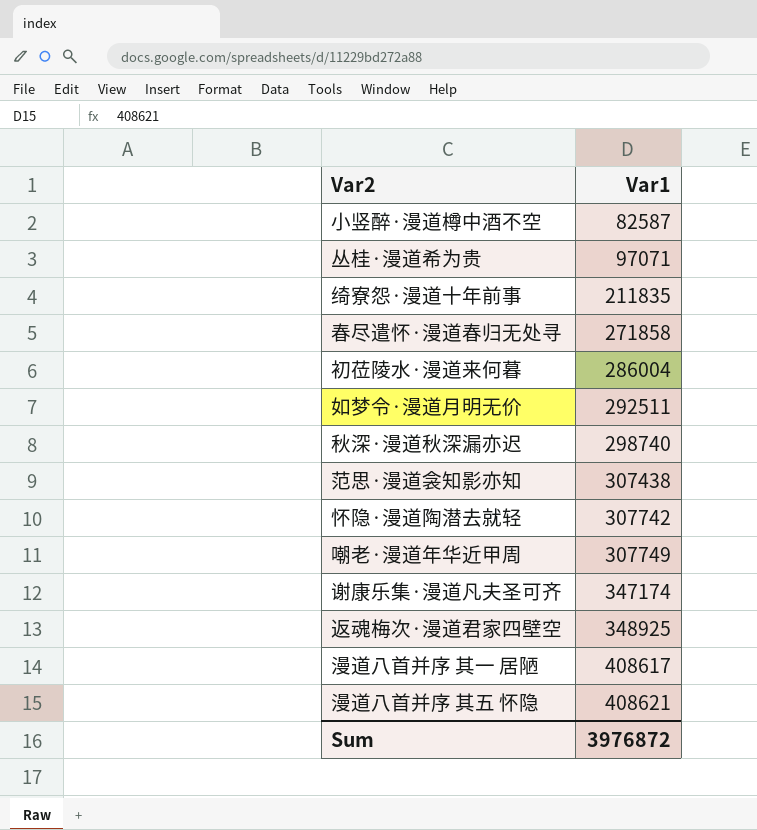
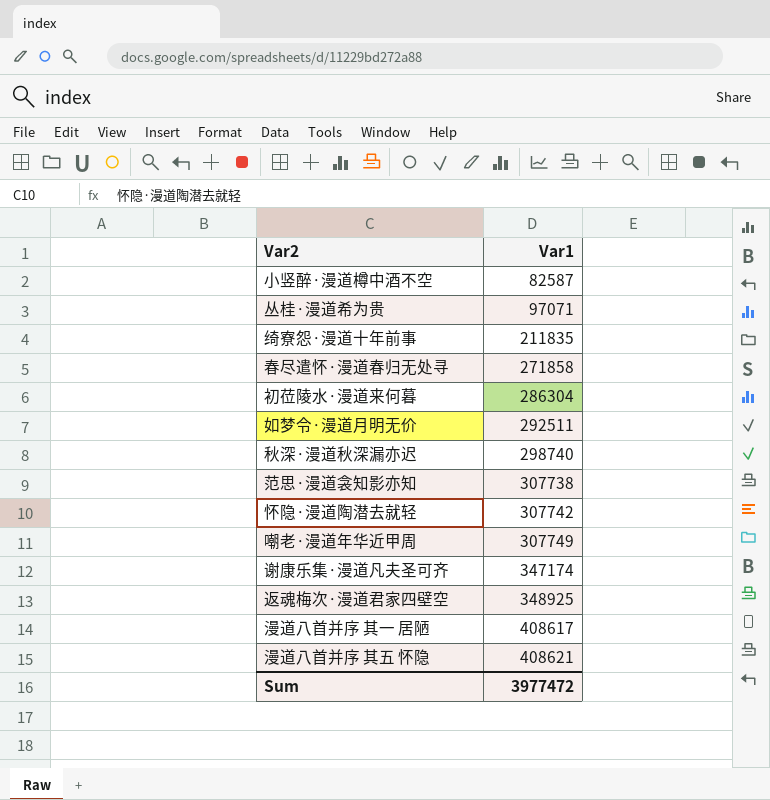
初莅陵水·漫道来何暮 | Var1: 286004 -> 286304
范思·漫道衾知影亦知 | Var1: 307438 -> 307738
Sum | Var1: 3976872 -> 3977472

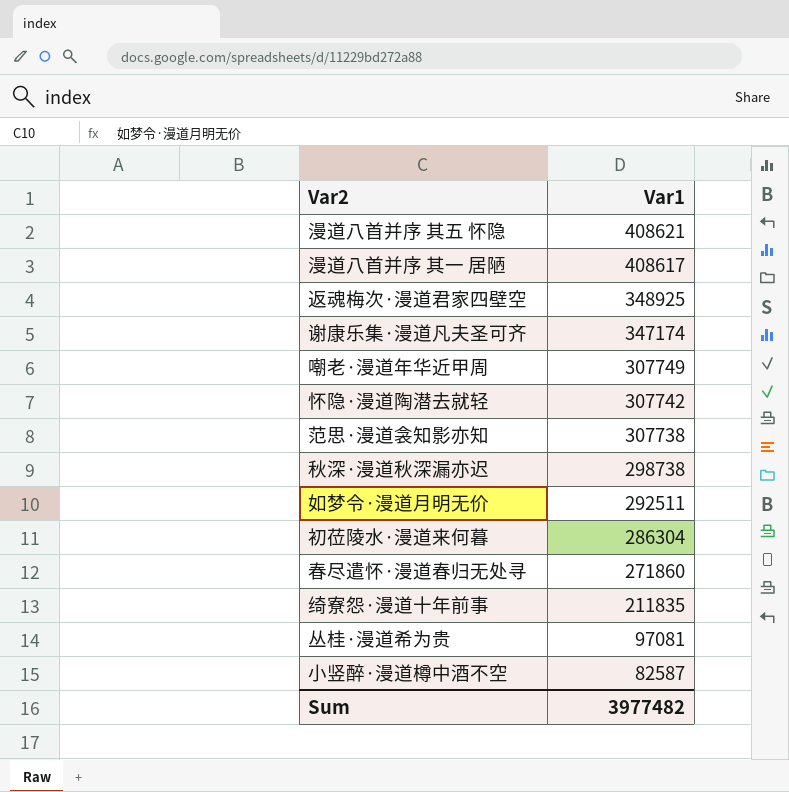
row order: Var1 ascending -> Var1 descending
秋深·漫道秋深漏亦迟 | Var1: 298740 -> 298738
春尽遣怀·漫道春归无处寻 | Var1: 271858 -> 271860
丛桂·漫道希为贵 | Var1: 97071 -> 97081
Sum | Var1: 3977472 -> 3977482

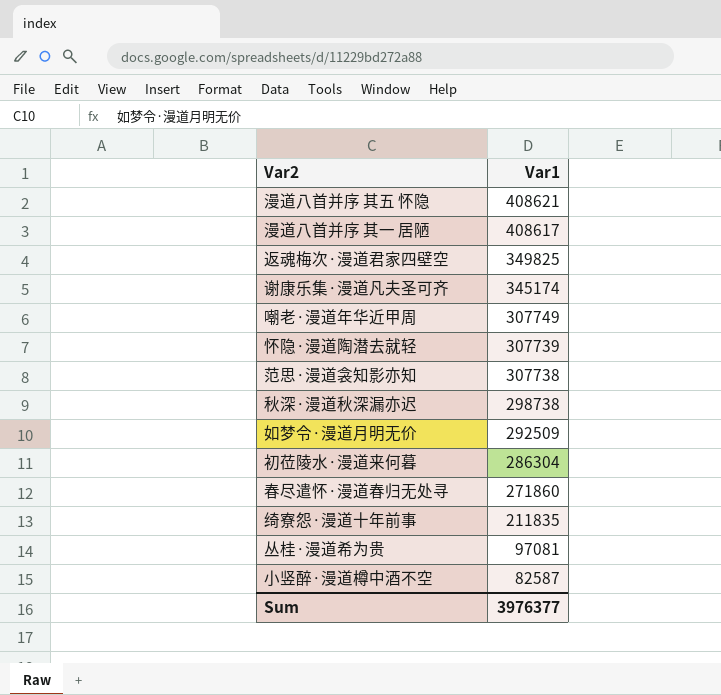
返魂梅次·漫道君家四壁空 | Var1: 348925 -> 349825
谢康乐集·漫道凡夫圣可齐 | Var1: 347174 -> 345174
怀隐·漫道陶潜去就轻 | Var1: 307742 -> 307739
如梦令·漫道月明无价 | Var1: 292511 -> 292509
Sum | Var1: 3977482 -> 3976377

